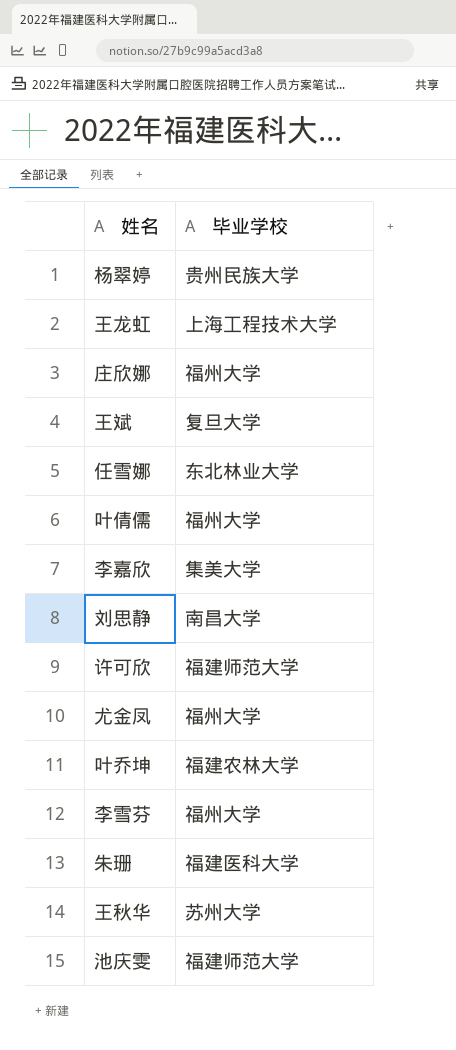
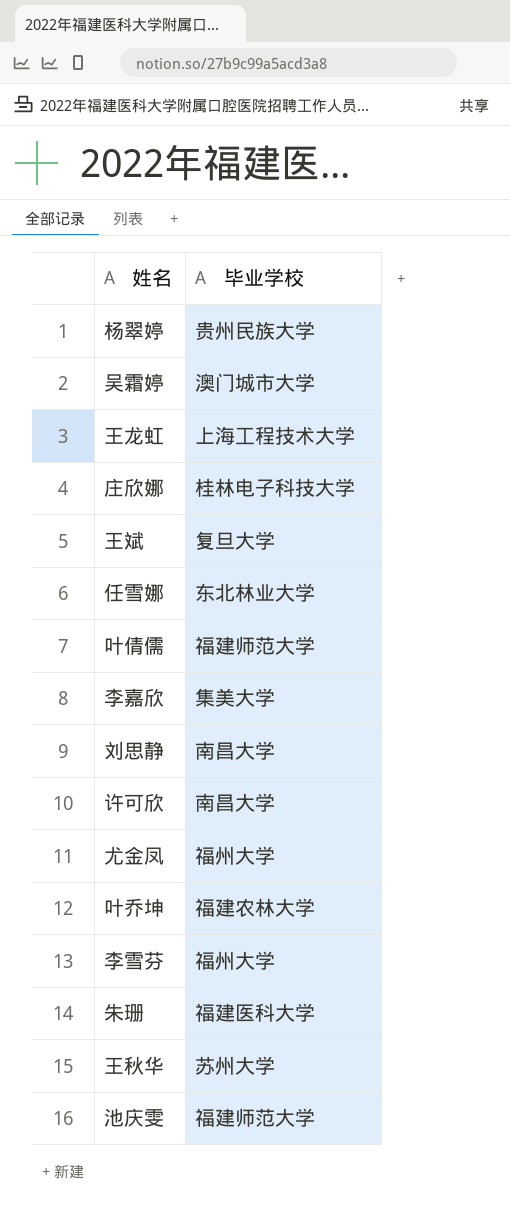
row 吴霜婷: none -> 澳门城市大学
庄欣娜 | 毕业学校: 福州大学 -> 桂林电子科技大学
叶倩儒 | 毕业学校: 福州大学 -> 福建师范大学
许可欣 | 毕业学校: 福建师范大学 -> 南昌大学

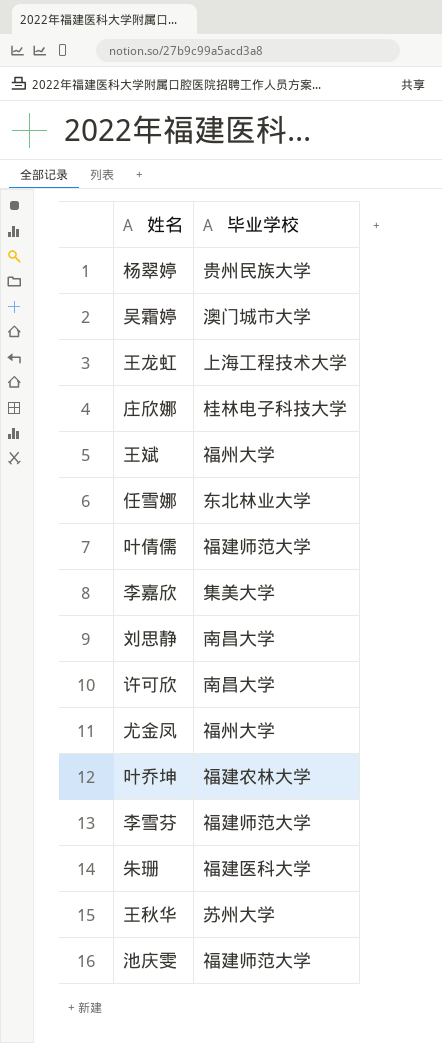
王斌 | 毕业学校: 复旦大学 -> 福州大学
李雪芬 | 毕业学校: 福州大学 -> 福建师范大学

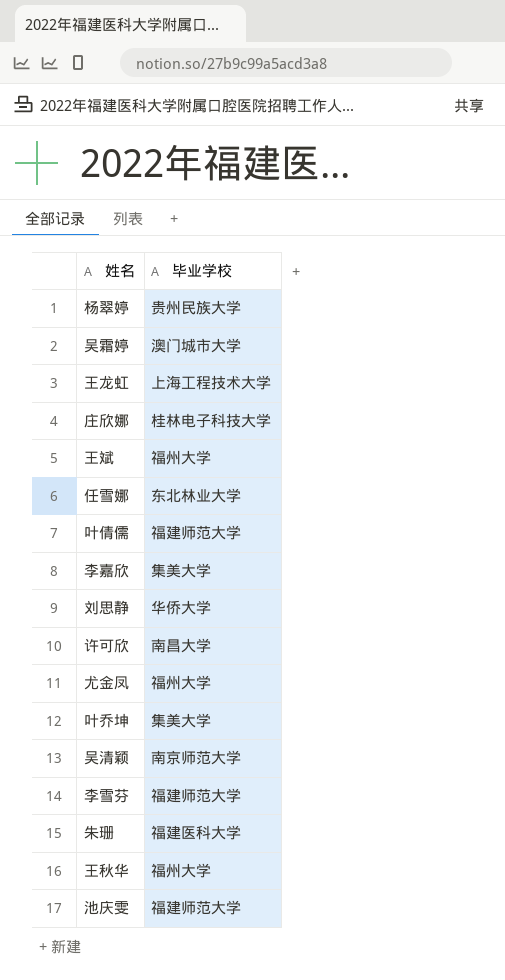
刘思静 | 毕业学校: 南昌大学 -> 华侨大学
叶乔坤 | 毕业学校: 福建农林大学 -> 集美大学
row 吴清颖: none -> 南京师范大学
王秋华 | 毕业学校: 苏州大学 -> 福州大学

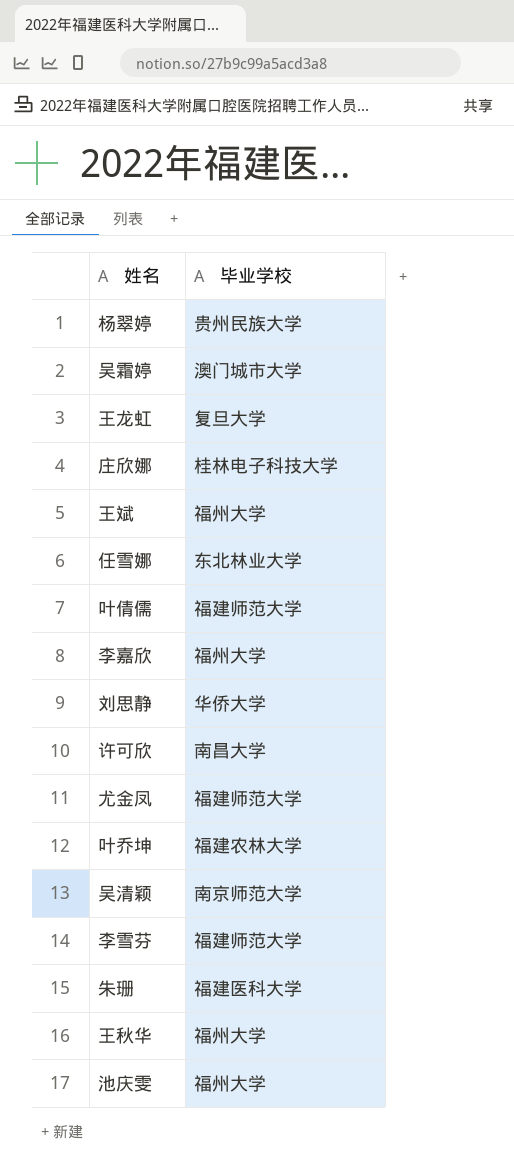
王龙虹 | 毕业学校: 上海工程技术大学 -> 复旦大学
李嘉欣 | 毕业学校: 集美大学 -> 福州大学
尤金凤 | 毕业学校: 福州大学 -> 福建师范大学
叶乔坤 | 毕业学校: 集美大学 -> 福建农林大学
池庆雯 | 毕业学校: 福建师范大学 -> 福州大学

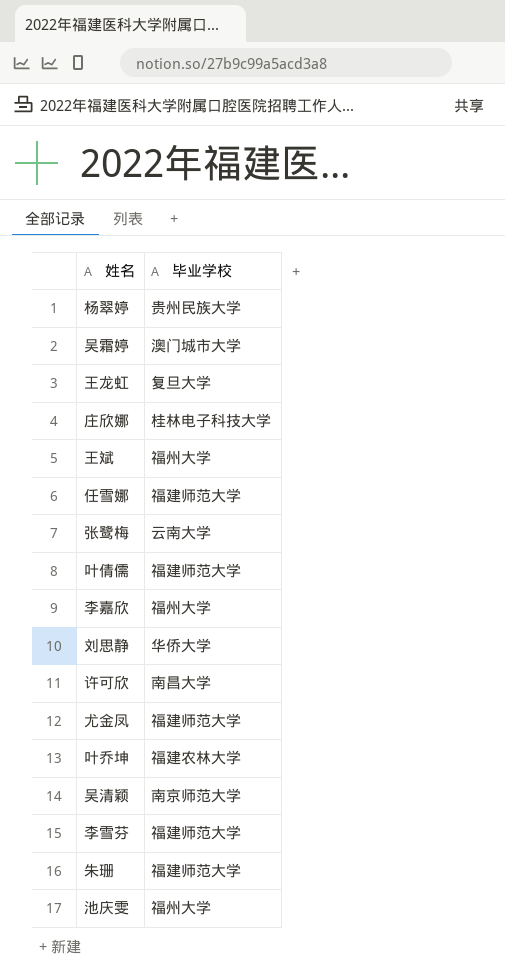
row 王秋华: 福州大学 -> none
任雪娜 | 毕业学校: 东北林业大学 -> 福建师范大学
row 张鹭梅: none -> 云南大学
朱珊 | 毕业学校: 福建医科大学 -> 福建师范大学

